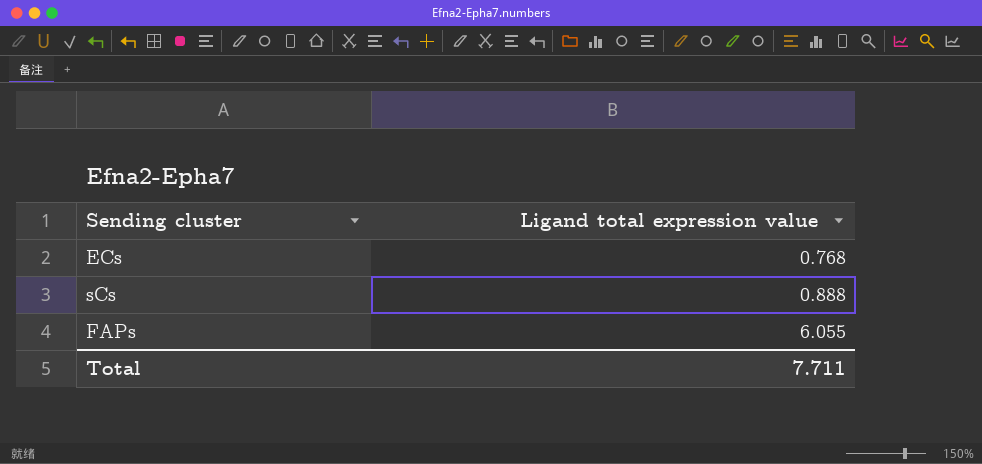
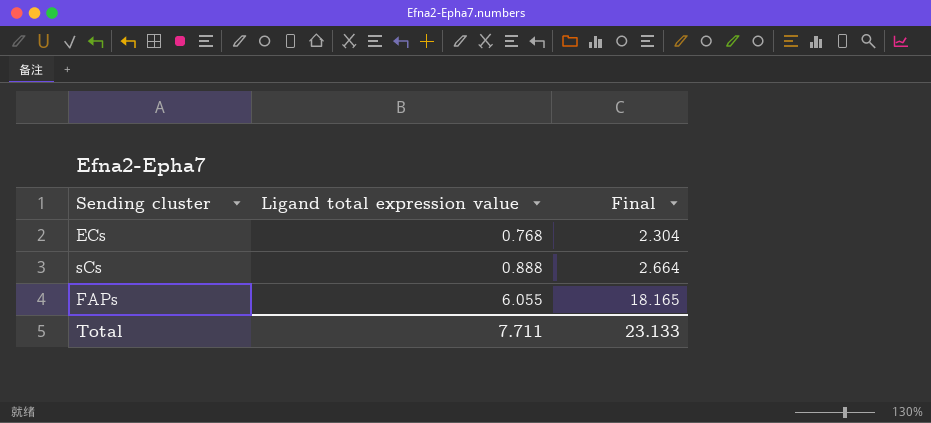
column Final | formula: none -> [Ligand total expression value] * 3

